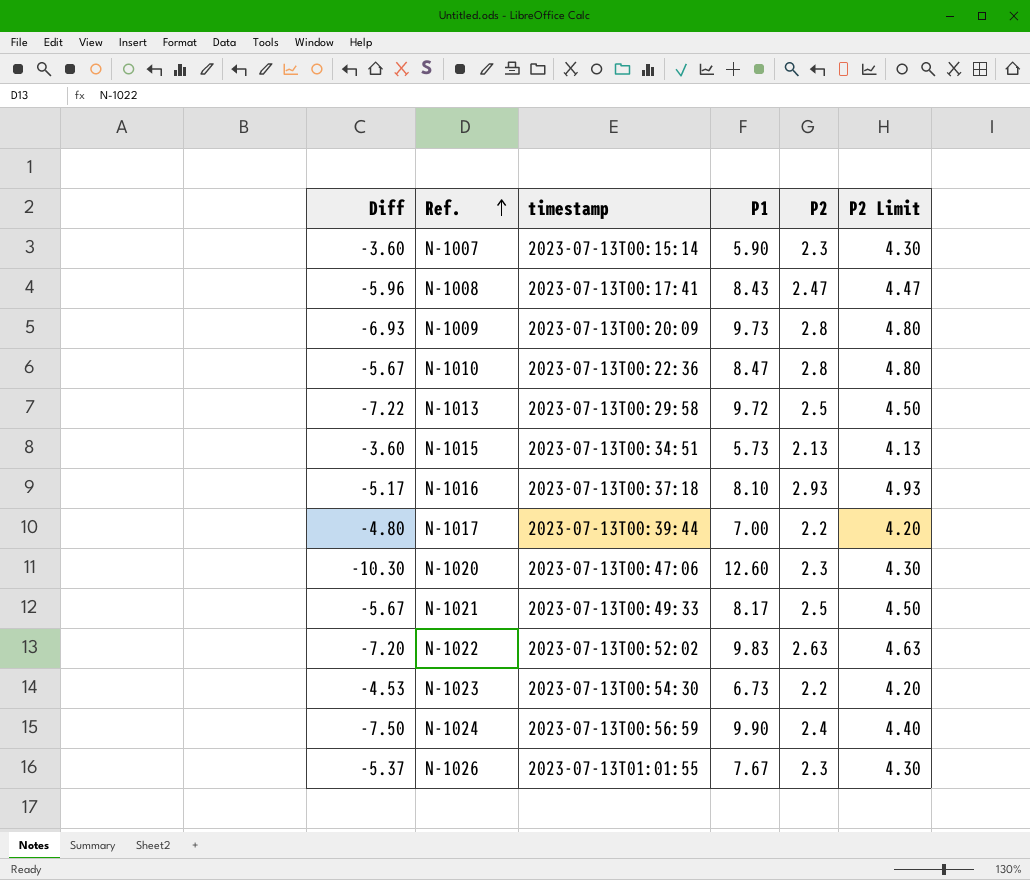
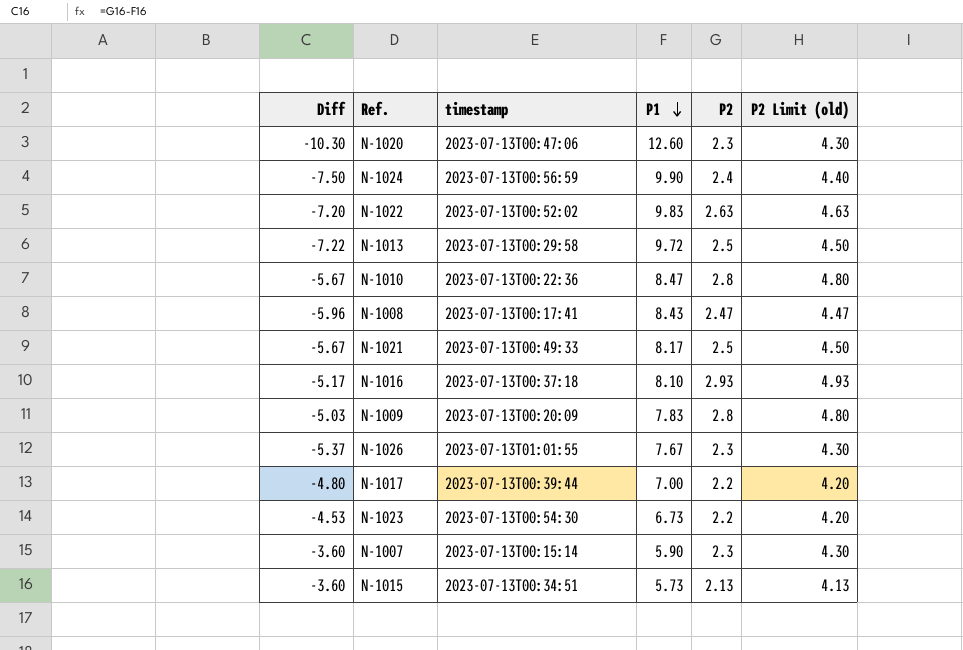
row order: Ref. ascending -> P1 descending
column name: P2 Limit -> P2 Limit (old)
N-1009 | Diff: -6.93 -> -5.03
N-1009 | P1: 9.73 -> 7.83

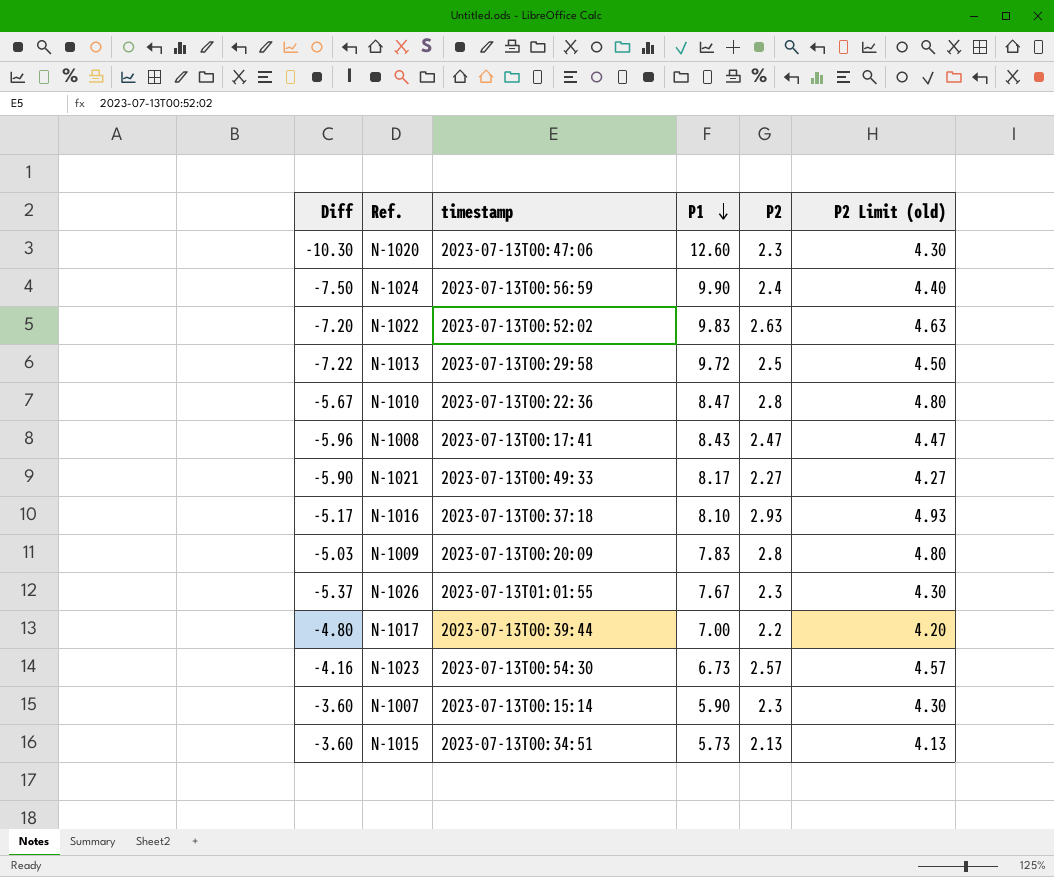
N-1021 | Diff: -5.67 -> -5.90
N-1021 | P2: 2.5 -> 2.27
N-1021 | P2 Limit (old): 4.50 -> 4.27
N-1023 | Diff: -4.53 -> -4.16
N-1023 | P2: 2.2 -> 2.57
N-1023 | P2 Limit (old): 4.20 -> 4.57

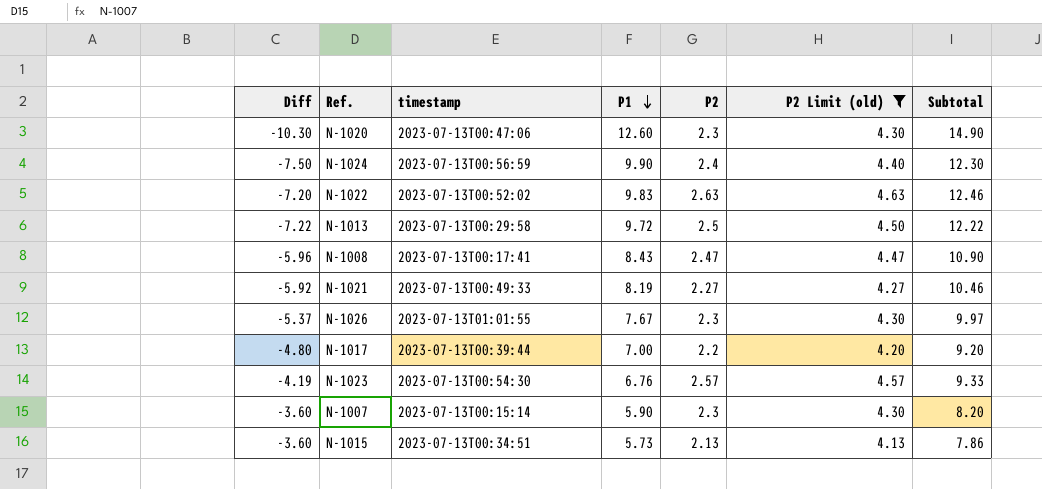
filter: none -> P2 Limit (old) <= 4.63
column Subtotal | formula: none -> [P1] + [P2]
N-1021 | Diff: -5.90 -> -5.92
N-1021 | P1: 8.17 -> 8.19
N-1023 | Diff: -4.16 -> -4.19
N-1023 | P1: 6.73 -> 6.76

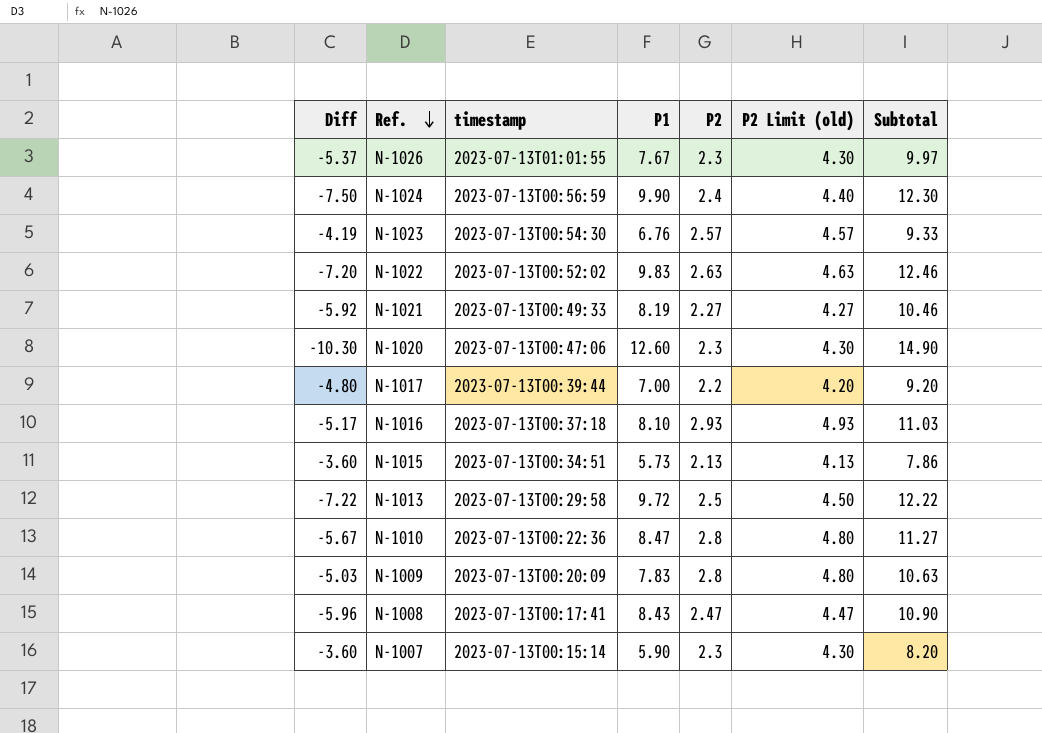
filter: P2 Limit (old) <= 4.63 -> none
row order: P1 descending -> Ref. descending

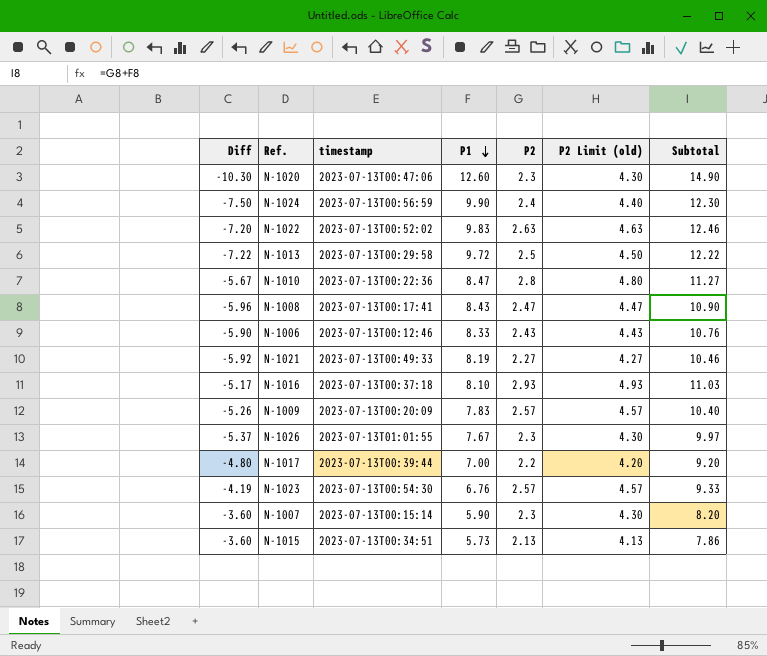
row order: Ref. descending -> P1 descending
row N-1006: none -> -5.90 | 2023-07-13T00:12:46 | 8.33 | 2.43 | 4.43 | 10.76
N-1009 | Diff: -5.03 -> -5.26
N-1009 | P2: 2.8 -> 2.57
N-1009 | P2 Limit (old): 4.80 -> 4.57
N-1009 | Subtotal: 10.63 -> 10.40

